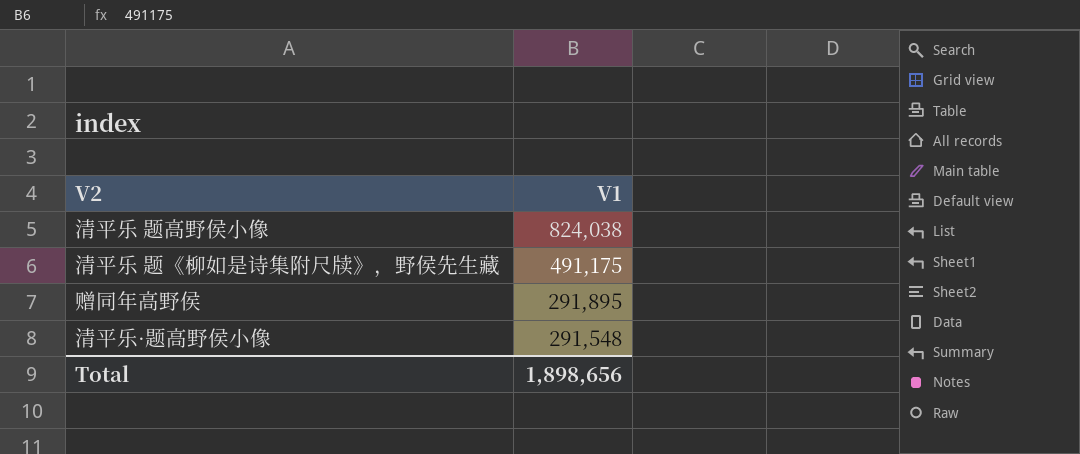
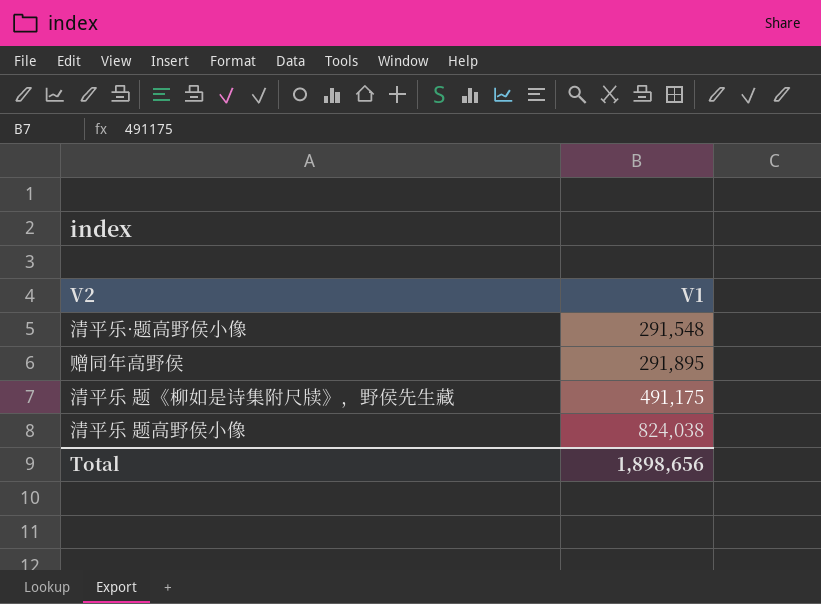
row order: V1 descending -> V1 ascending

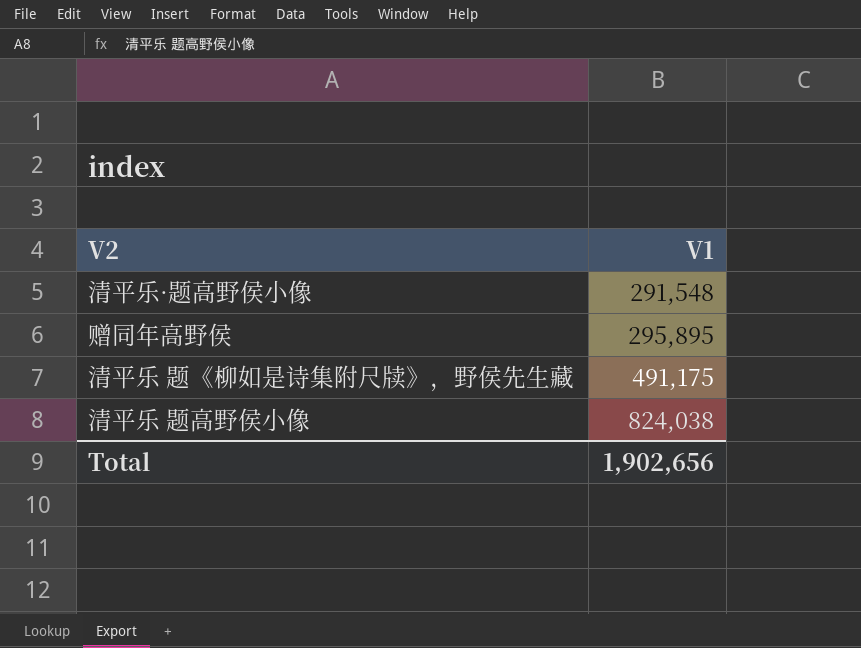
赠同年高野侯 | V1: 291,895 -> 295,895
Total | V1: 1,898,656 -> 1,902,656

